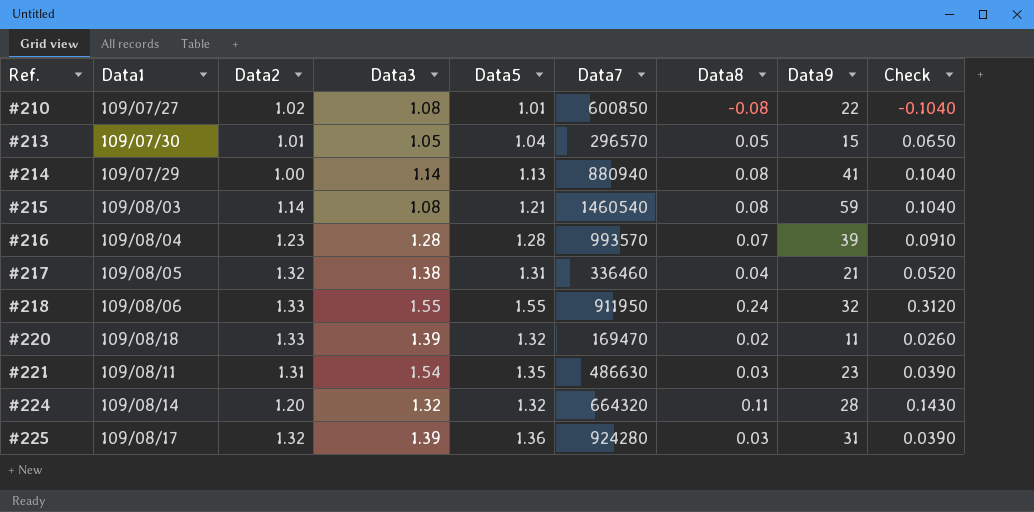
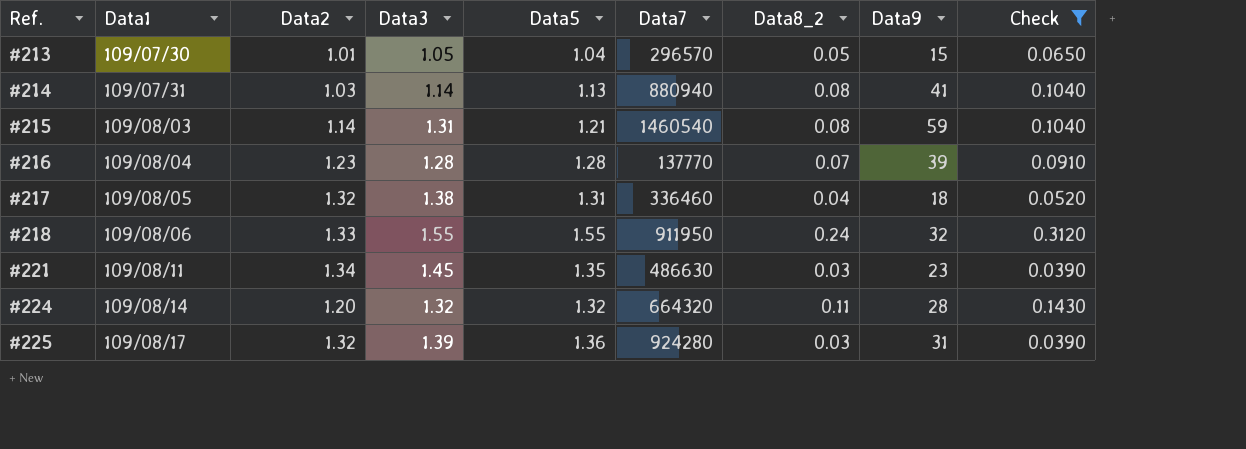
filter: none -> Check >= 0.0390
column name: Data8 -> Data8_2
#214 | Data1: 109/07/29 -> 109/07/31
#214 | Data2: 1.00 -> 1.03
#215 | Data3: 1.08 -> 1.31
#216 | Data7: 993570 -> 137770
#217 | Data9: 21 -> 18
#221 | Data2: 1.31 -> 1.34
#221 | Data3: 1.54 -> 1.45

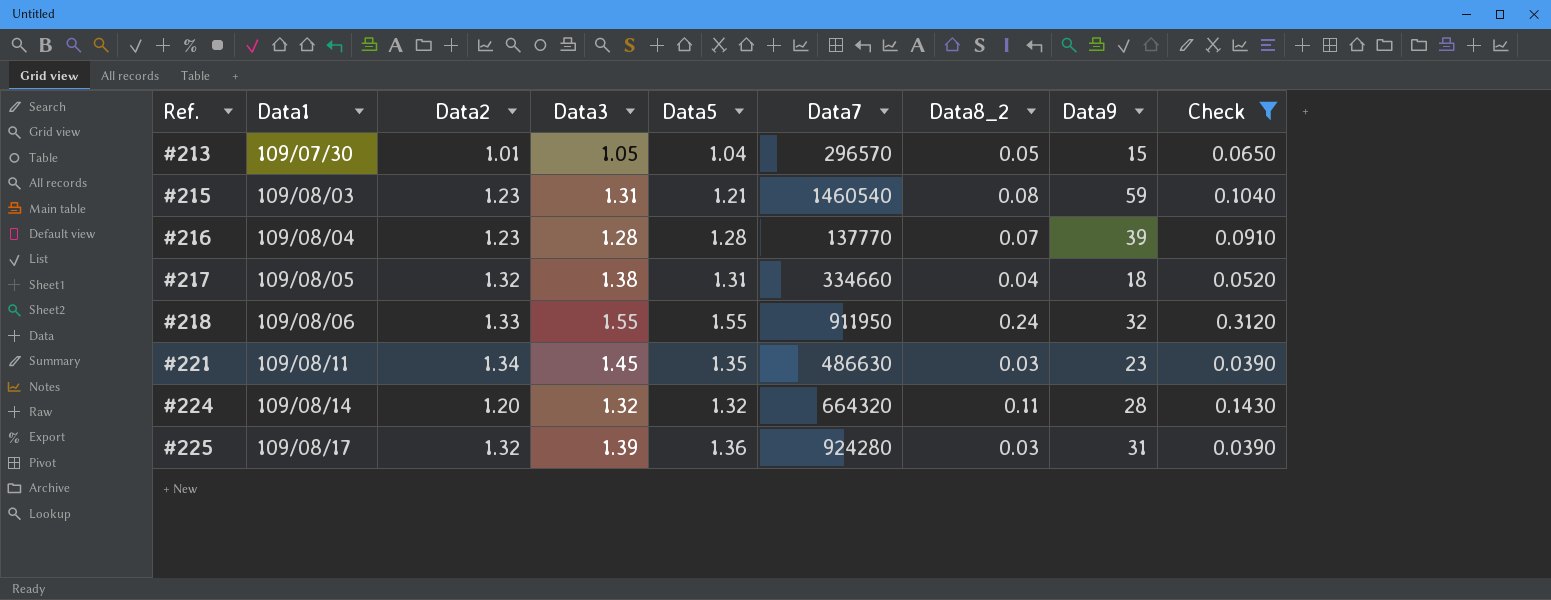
row #214: 109/07/31 | 1.03 | 1.14 | 1.13 | 880940 | 0.08 | 41 | 0.1040 -> none
#215 | Data2: 1.14 -> 1.23
#217 | Data7: 336460 -> 334660

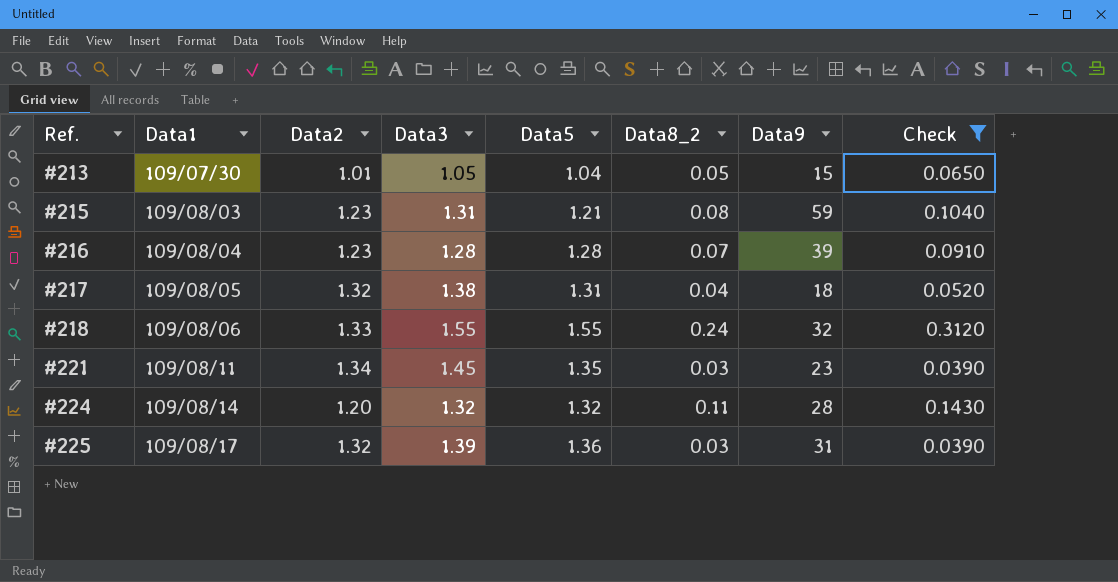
column Data7 | position: 6 -> none

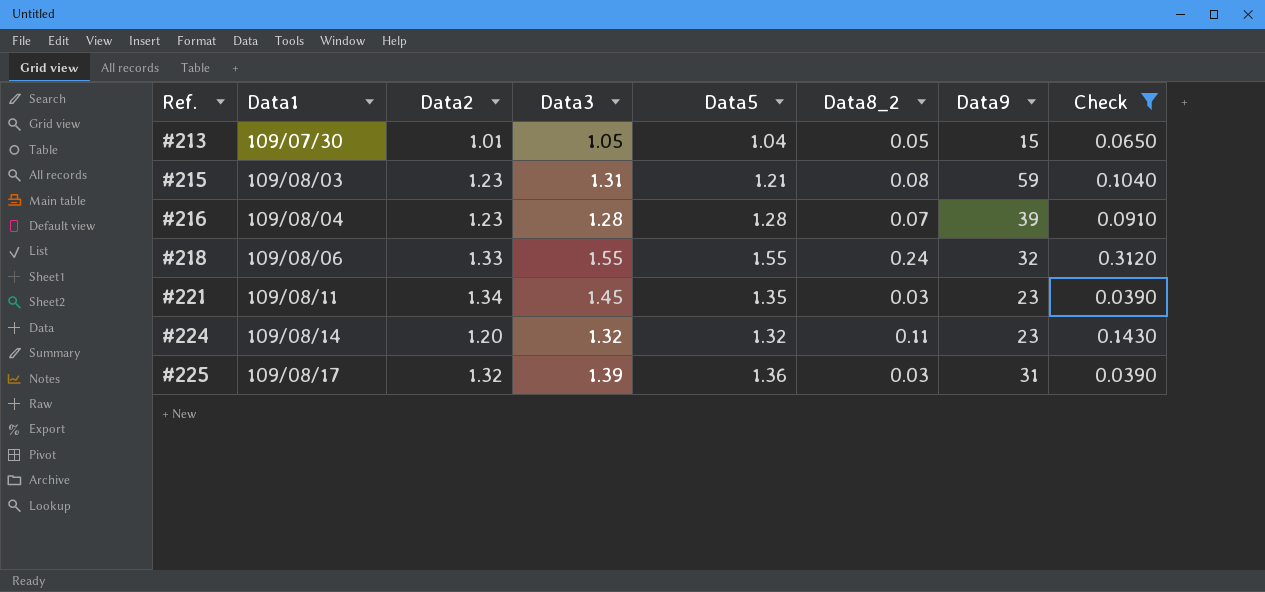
row #217: 109/08/05 | 1.32 | 1.38 | 1.31 | 0.04 | 18 | 0.0520 -> none
#224 | Data9: 28 -> 23

